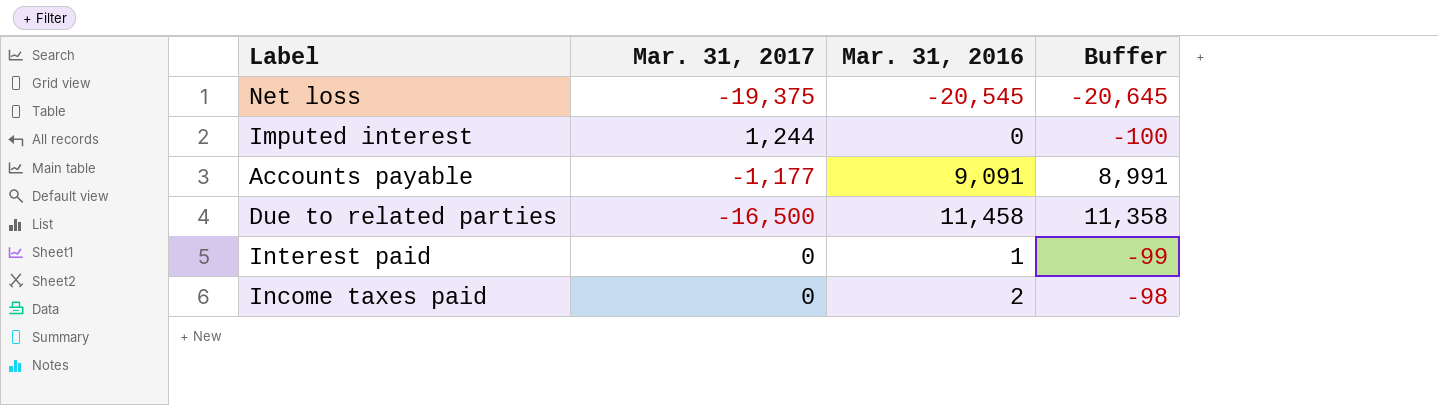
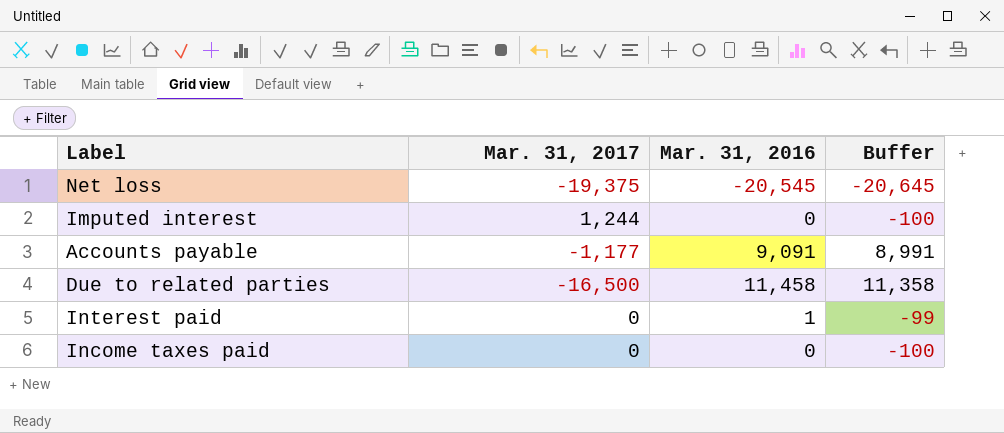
Income taxes paid | Mar. 31, 2016: 2 -> 0
Income taxes paid | Buffer: -98 -> -100

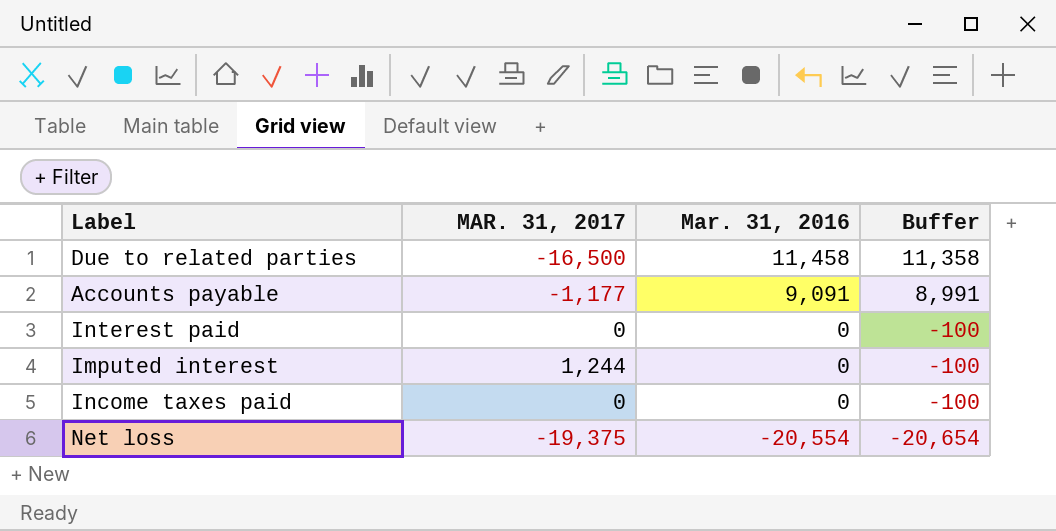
row order: none -> Mar. 31, 2016 descending
column name: Mar. 31, 2017 -> MAR. 31, 2017
Interest paid | Mar. 31, 2016: 1 -> 0
Interest paid | Buffer: -99 -> -100
Net loss | Mar. 31, 2016: -20,545 -> -20,554
Net loss | Buffer: -20,645 -> -20,654

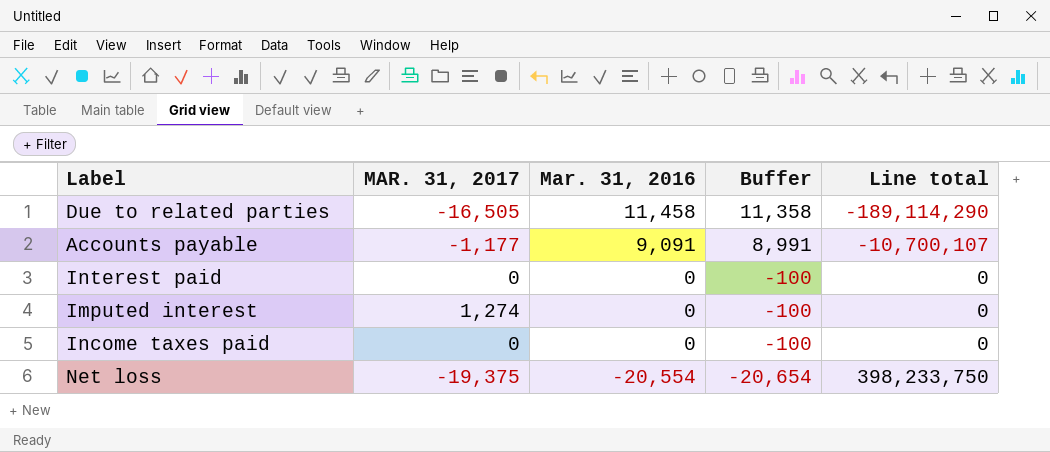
column Line total | formula: none -> [MAR. 31, 2017] * [Mar. 31, 2016]
Due to related parties | MAR. 31, 2017: -16,500 -> -16,505
Imputed interest | MAR. 31, 2017: 1,244 -> 1,274

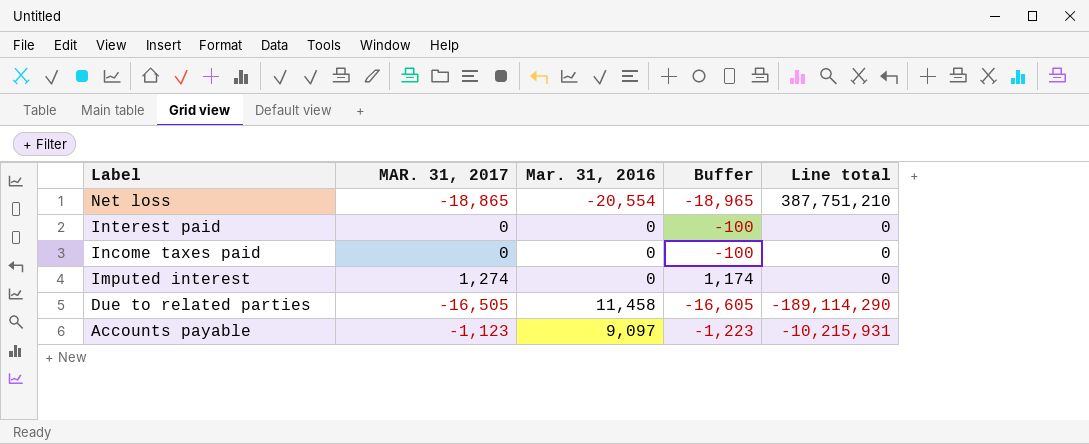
row order: Mar. 31, 2016 descending -> Label descending
column Buffer | formula: [Mar. 31, 2016] - 100 -> [MAR. 31, 2017] - 100
Net loss | MAR. 31, 2017: -19,375 -> -18,865
Net loss | Line total: 398,233,750 -> 387,751,210
Accounts payable | MAR. 31, 2017: -1,177 -> -1,123
Accounts payable | Mar. 31, 2016: 9,091 -> 9,097
Accounts payable | Line total: -10,700,107 -> -10,215,931

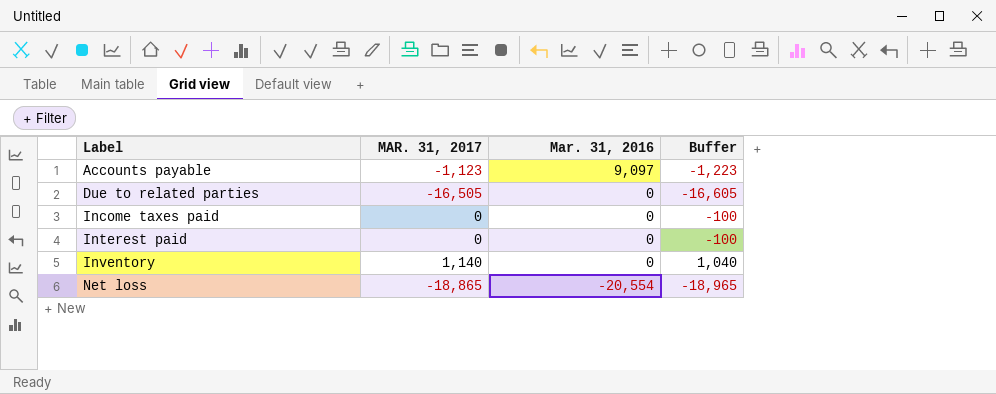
row order: Label descending -> Label ascending
column Line total | formula: [MAR. 31, 2017] * [Mar. 31, 2016] -> none
row Imputed interest: 1,274 | 0 | 1,174 | 0 -> none
Due to related parties | Mar. 31, 2016: 11,458 -> 0
row Inventory: none -> 1,140 | 0 | 1,040

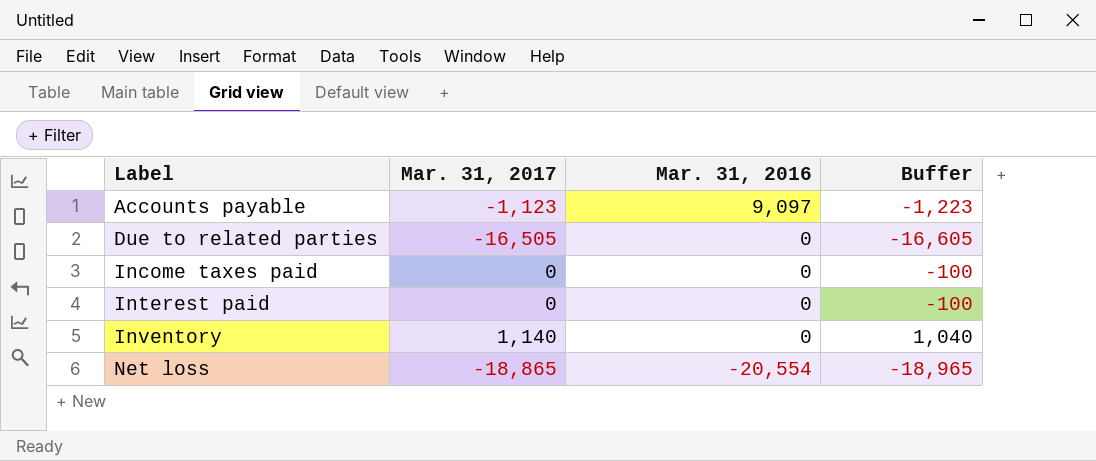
column name: MAR. 31, 2017 -> Mar. 31, 2017

